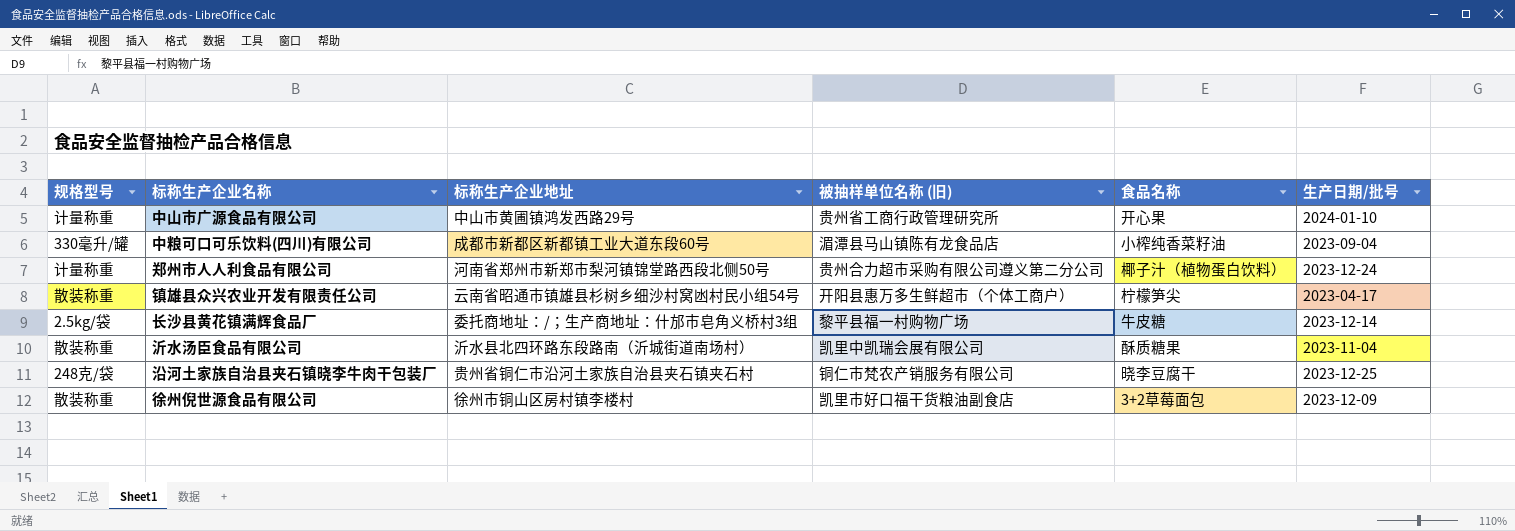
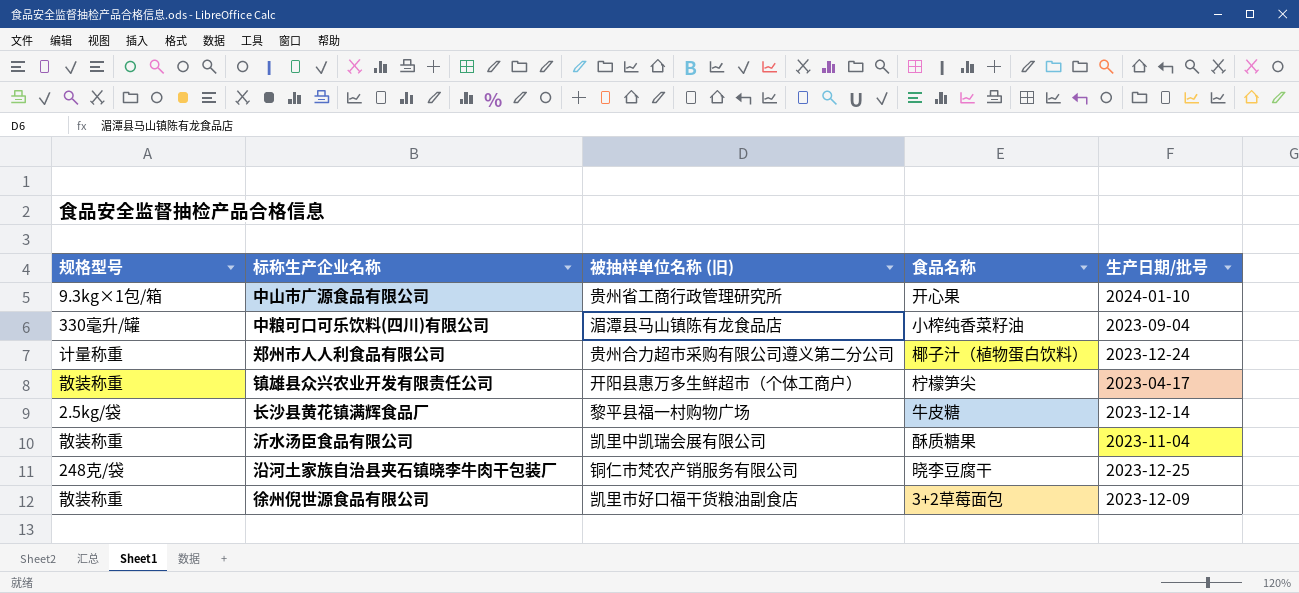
column 标称生产企业地址 | position: 3 -> none
中山市广源食品有限公司 | 规格型号: 计量称重 -> 9.3kg×1包/箱

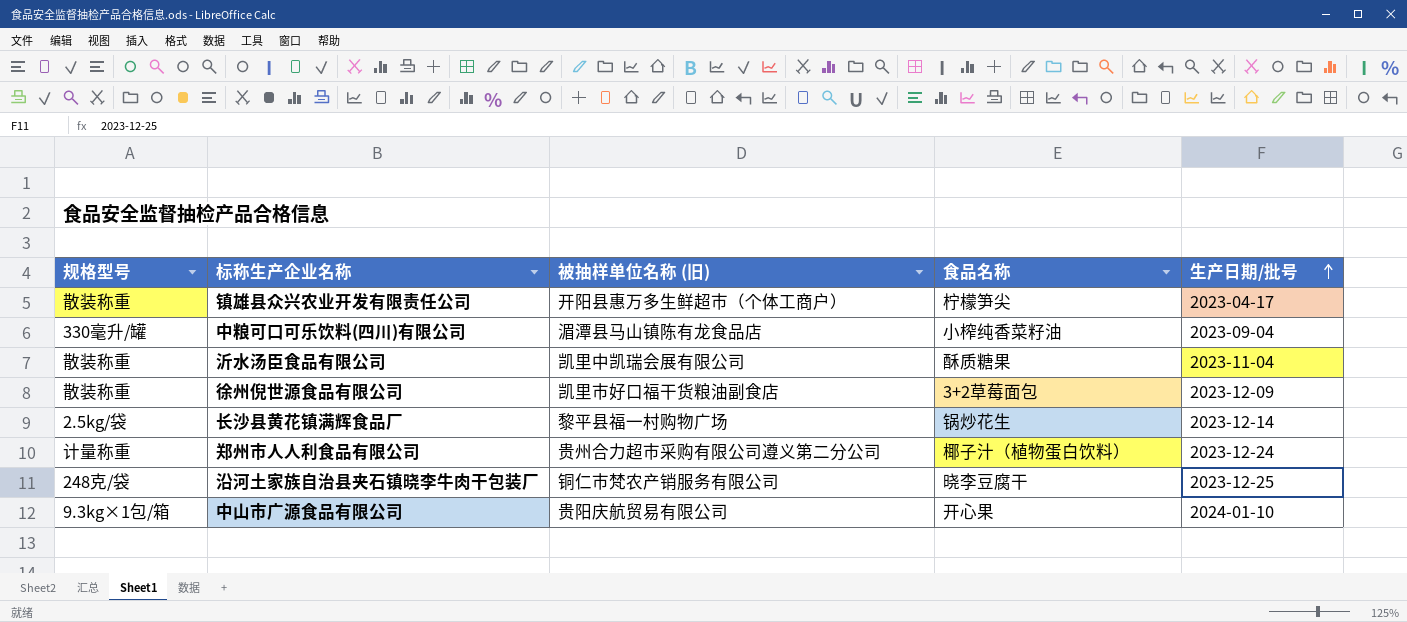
row order: none -> 生产日期/批号 ascending
长沙县黄花镇满辉食品厂 | 食品名称: 牛皮糖 -> 锅炒花生
中山市广源食品有限公司 | 被抽样单位名称 (旧): 贵州省工商行政管理研究所 -> 贵阳庆航贸易有限公司

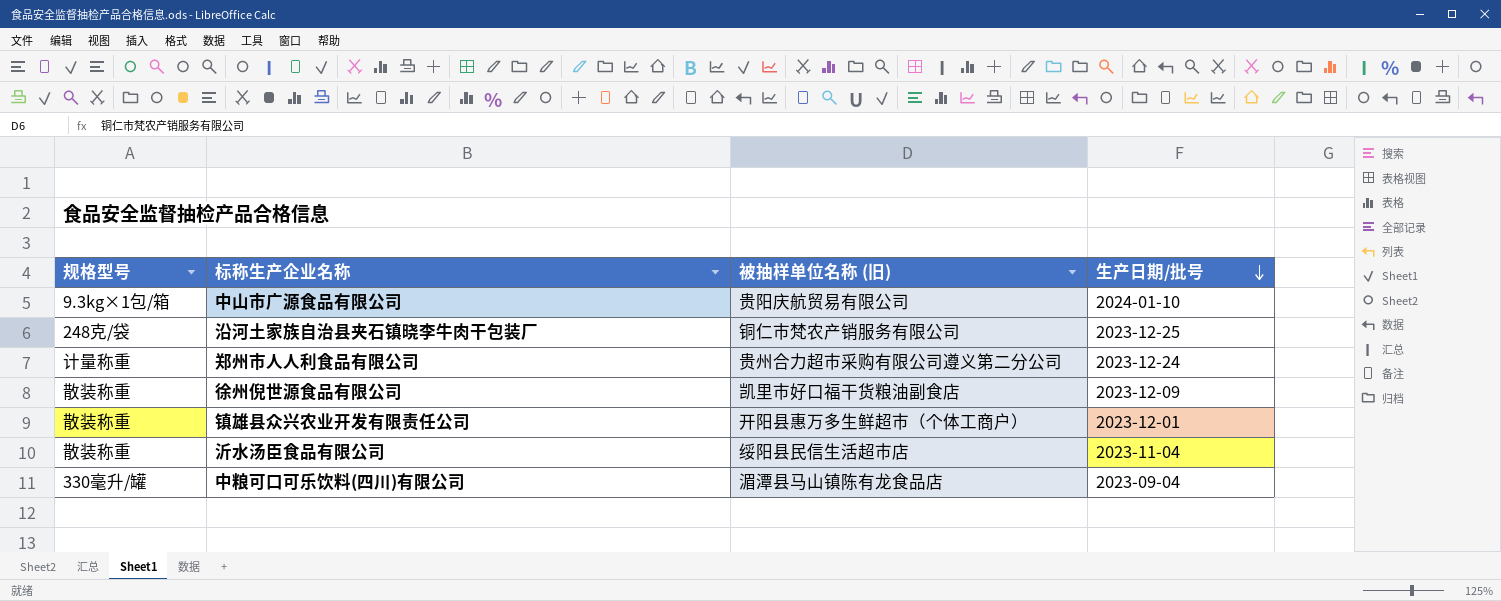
row order: 生产日期/批号 ascending -> 生产日期/批号 descending
column 食品名称 | position: 4 -> none
row 长沙县黄花镇满辉食品厂: 2.5kg/袋 | 黎平县福一村购物广场 | 锅炒花生 | 2023-12-14 -> none
镇雄县众兴农业开发有限责任公司 | 生产日期/批号: 2023-04-17 -> 2023-12-01
沂水汤臣食品有限公司 | 被抽样单位名称 (旧): 凯里中凯瑞会展有限公司 -> 绥阳县民信生活超市店

